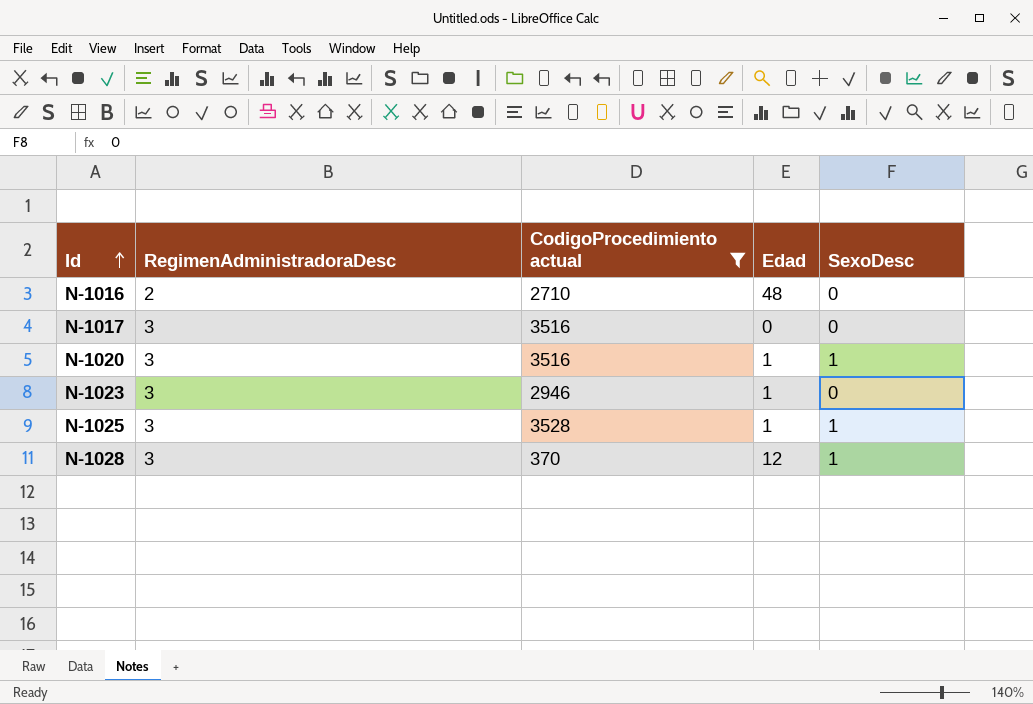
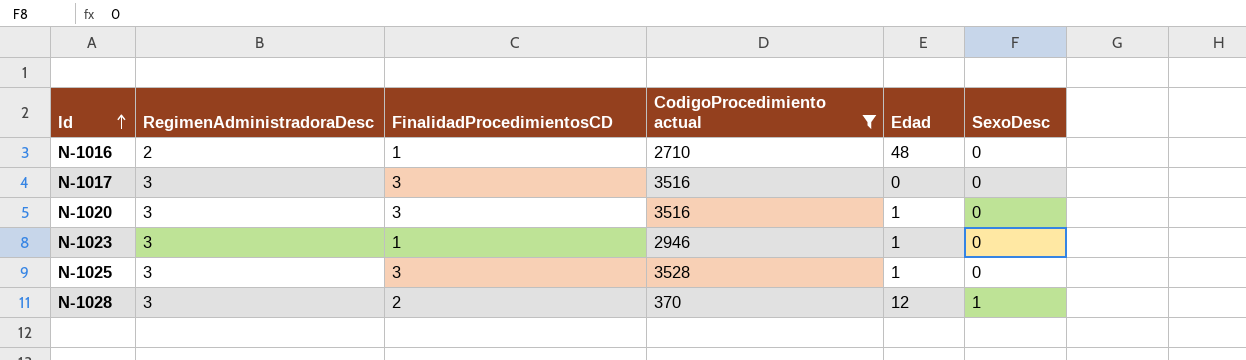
column FinalidadProcedimientosCD | position: none -> 3
N-1020 | SexoDesc: 1 -> 0
N-1025 | SexoDesc: 1 -> 0

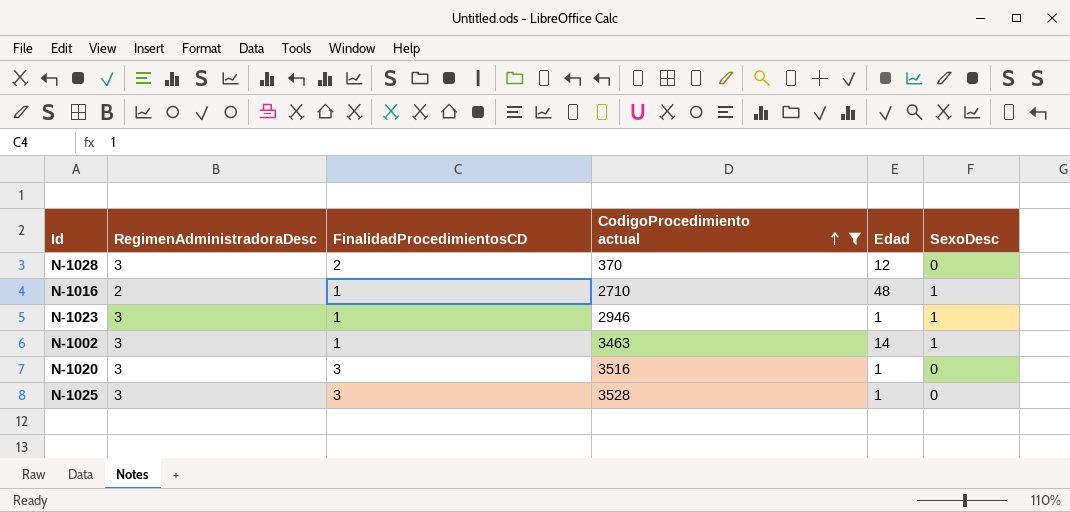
row order: Id ascending -> CodigoProcedimiento actual ascending
row N-1017: 3 | 3 | 3516 | 0 | 0 -> none
N-1028 | SexoDesc: 1 -> 0
N-1016 | SexoDesc: 0 -> 1
N-1023 | SexoDesc: 0 -> 1
row N-1002: none -> 3 | 1 | 3463 | 14 | 1

